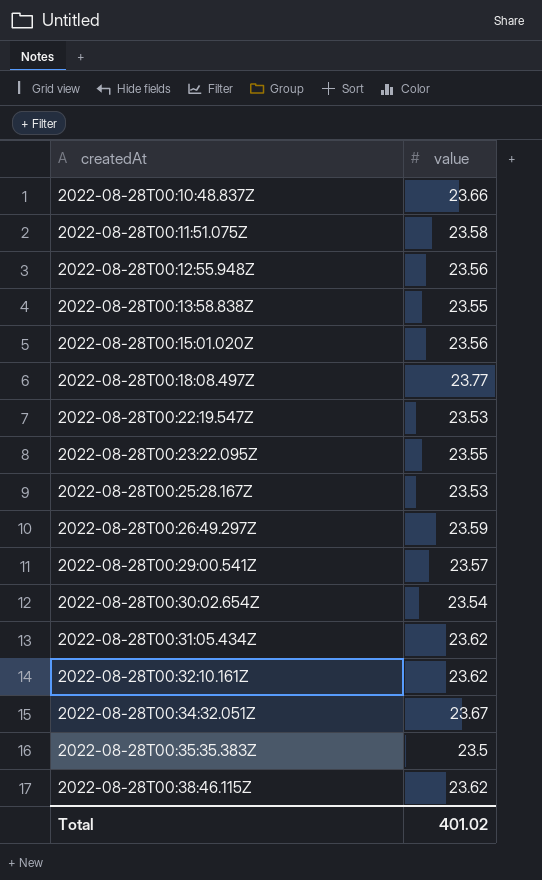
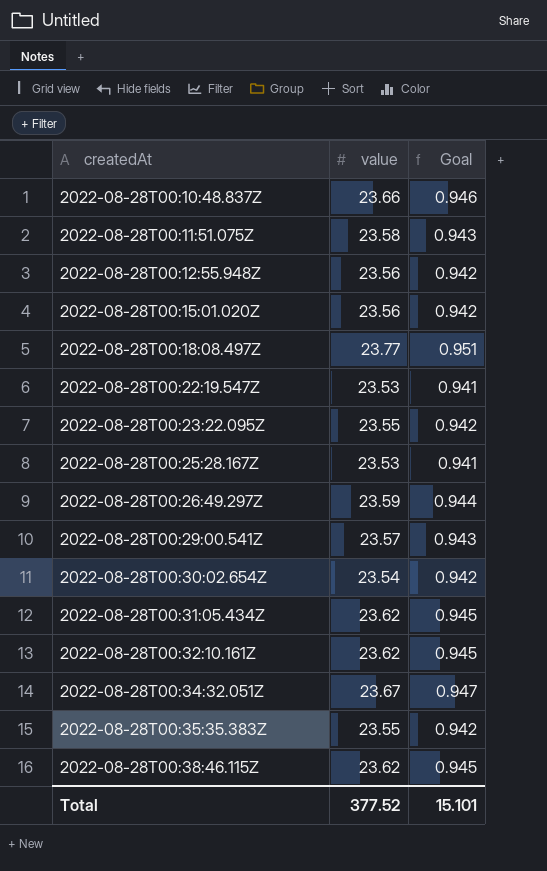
column Goal | formula: none -> [value] * 0.04
row 2022-08-28T00:13:58.838Z: 23.55 -> none
2022-08-28T00:35:35.383Z | value: 23.5 -> 23.55
Total | value: 401.02 -> 377.52

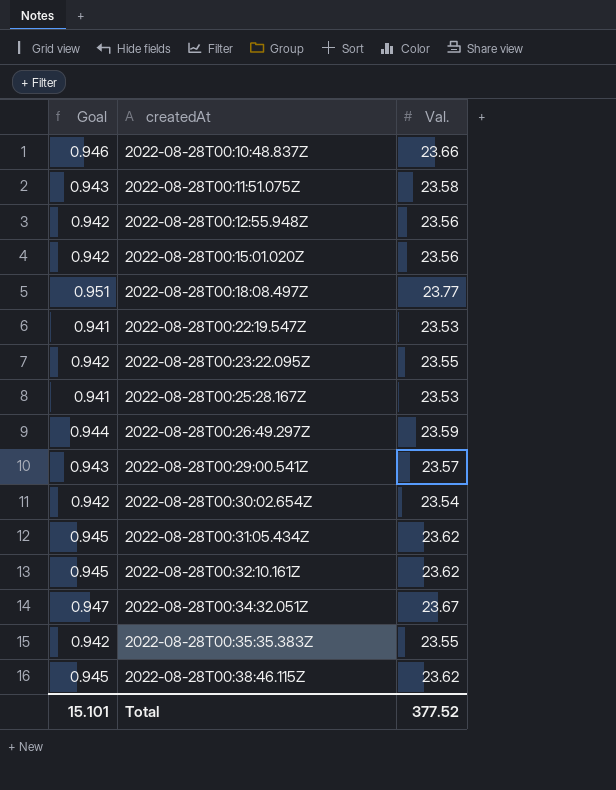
column Goal | position: 3 -> 1
column name: value -> Val.

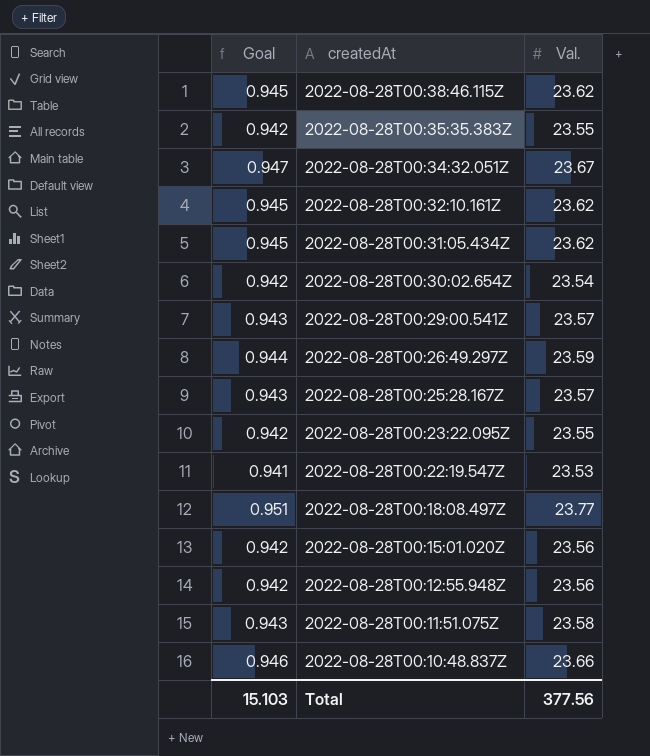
row order: createdAt ascending -> createdAt descending
2022-08-28T00:25:28.167Z | Goal: 0.941 -> 0.943
2022-08-28T00:25:28.167Z | Val.: 23.53 -> 23.57
Total | Goal: 15.101 -> 15.103
Total | Val.: 377.52 -> 377.56

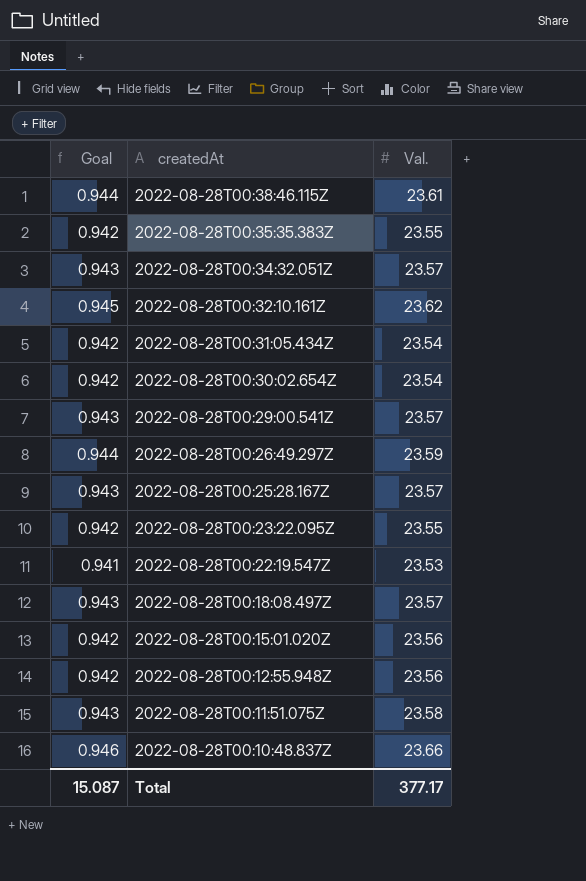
2022-08-28T00:38:46.115Z | Goal: 0.945 -> 0.944
2022-08-28T00:38:46.115Z | Val.: 23.62 -> 23.61
2022-08-28T00:34:32.051Z | Goal: 0.947 -> 0.943
2022-08-28T00:34:32.051Z | Val.: 23.67 -> 23.57
2022-08-28T00:31:05.434Z | Goal: 0.945 -> 0.942
2022-08-28T00:31:05.434Z | Val.: 23.62 -> 23.54
2022-08-28T00:18:08.497Z | Goal: 0.951 -> 0.943
2022-08-28T00:18:08.497Z | Val.: 23.77 -> 23.57
Total | Goal: 15.103 -> 15.087
Total | Val.: 377.56 -> 377.17

